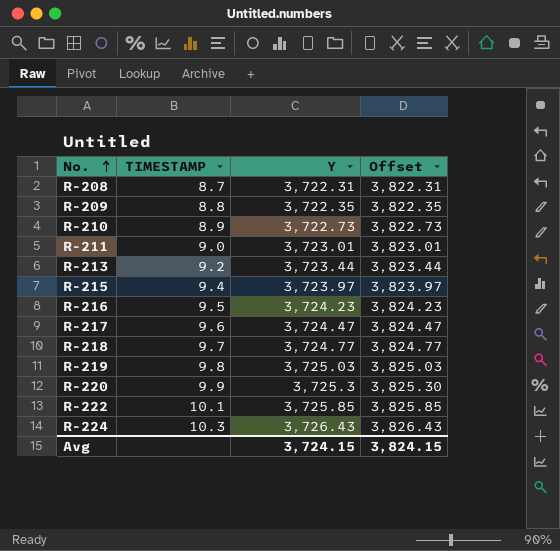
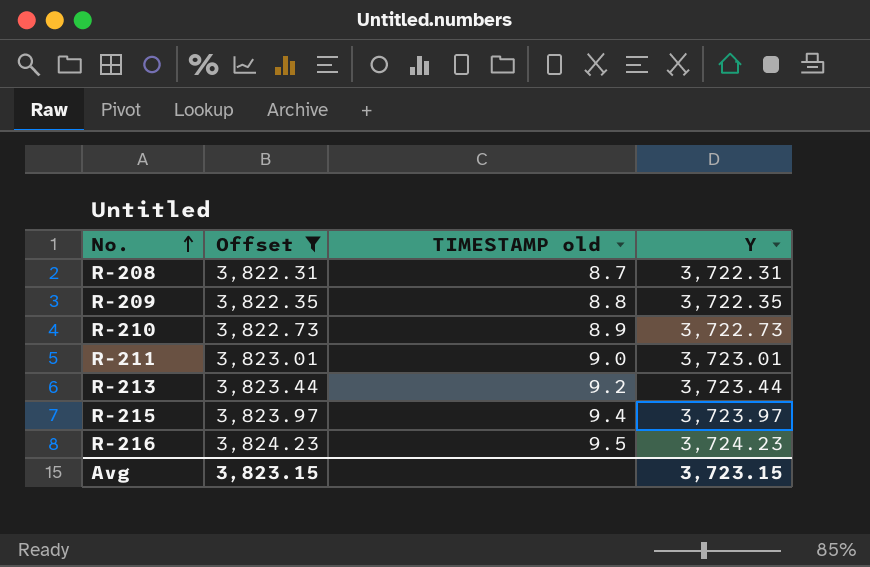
filter: none -> Offset <= 3,824.23
column Offset | position: 4 -> 2
column name: TIMESTAMP -> TIMESTAMP old
Avg | Offset: 3,824.15 -> 3,823.15
Avg | Y: 3,724.15 -> 3,723.15

